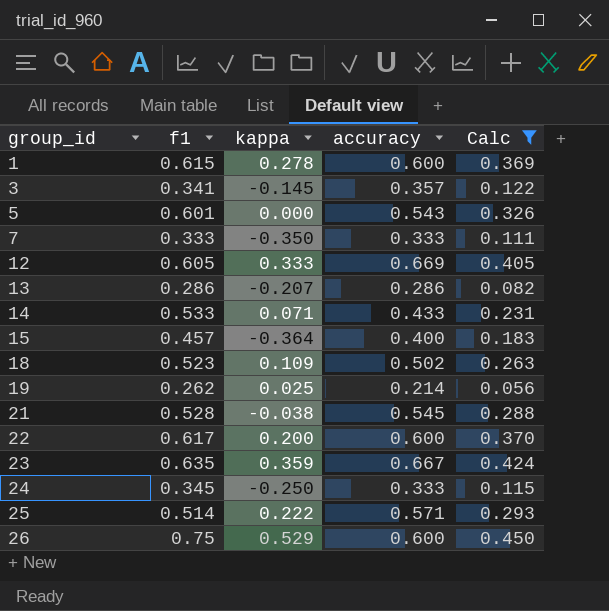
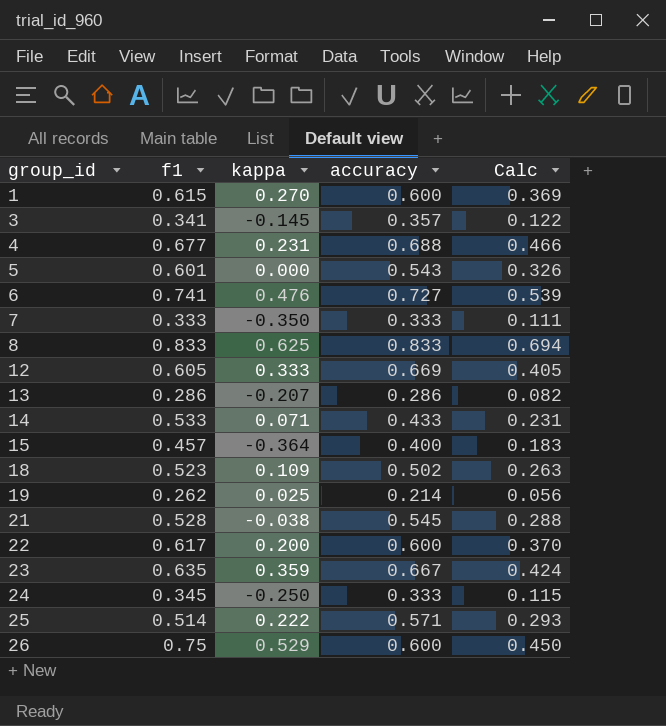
filter: Calc <= 0.450 -> none
1 | kappa: 0.278 -> 0.270

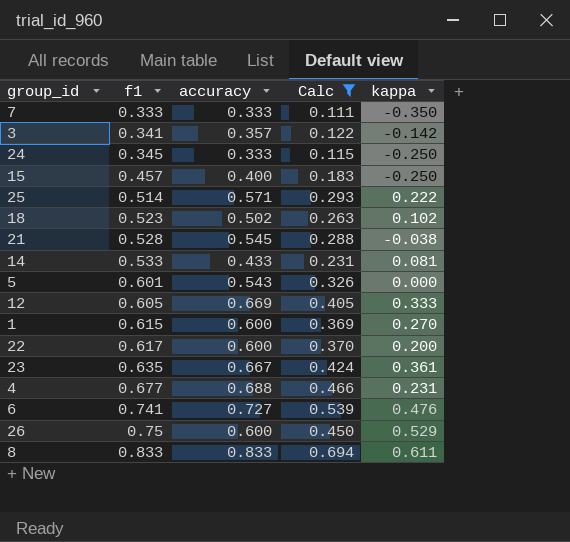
filter: none -> Calc >= 0.111
row order: group_id ascending -> f1 ascending
column kappa | position: 3 -> 5
3 | kappa: -0.145 -> -0.142
15 | kappa: -0.364 -> -0.250
18 | kappa: 0.109 -> 0.102
14 | kappa: 0.071 -> 0.081
23 | kappa: 0.359 -> 0.361
8 | kappa: 0.625 -> 0.611

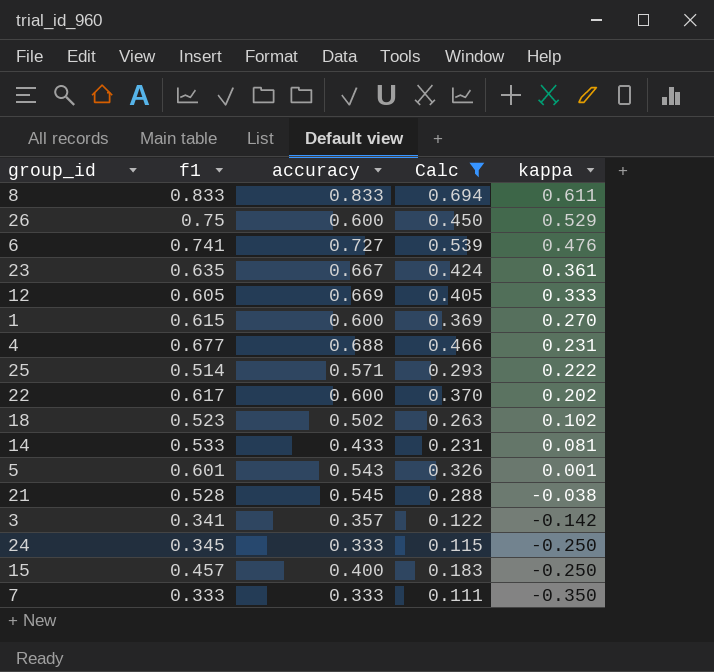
row order: f1 ascending -> kappa descending
22 | kappa: 0.200 -> 0.202
5 | kappa: 0.000 -> 0.001

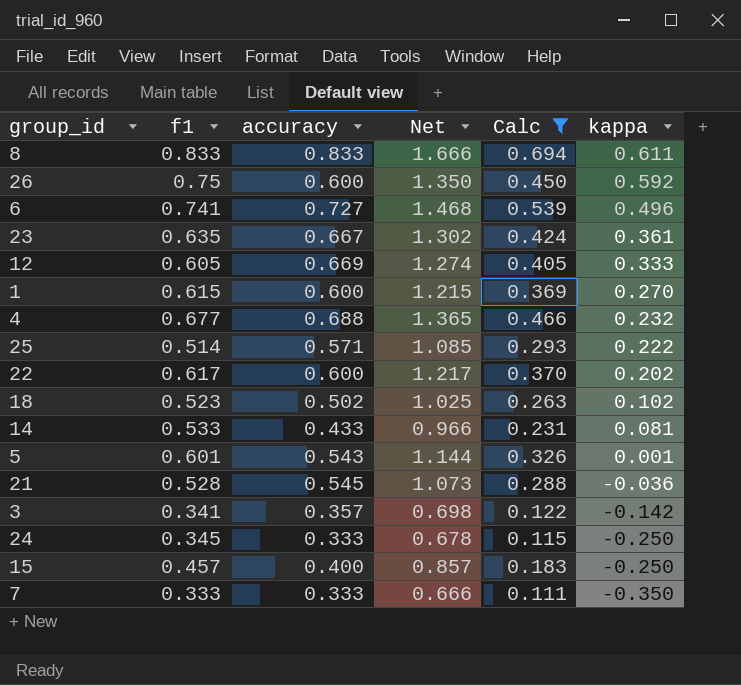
column Net | formula: none -> [f1] + [accuracy]
26 | kappa: 0.529 -> 0.592
6 | kappa: 0.476 -> 0.496
4 | kappa: 0.231 -> 0.232
21 | kappa: -0.038 -> -0.036

